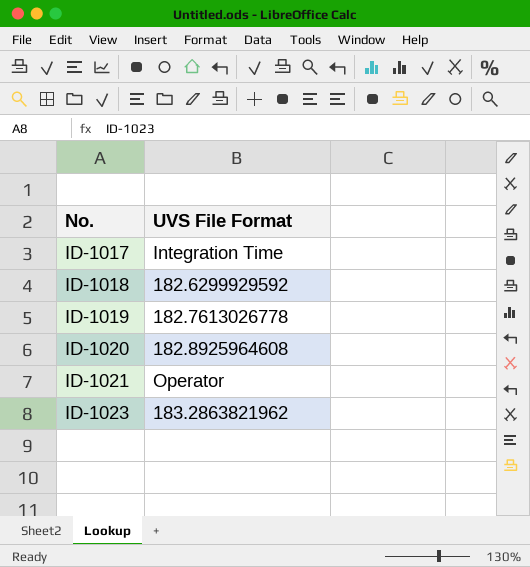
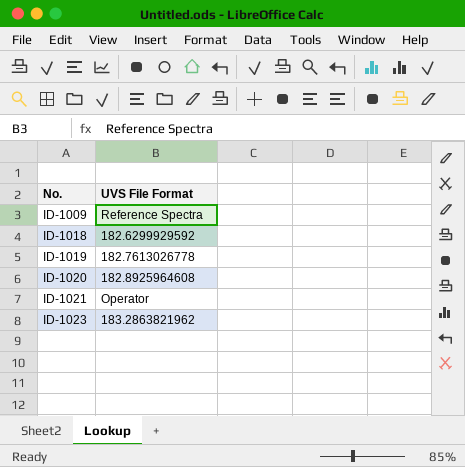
row ID-1017: Integration Time -> none
row ID-1009: none -> Reference Spectra

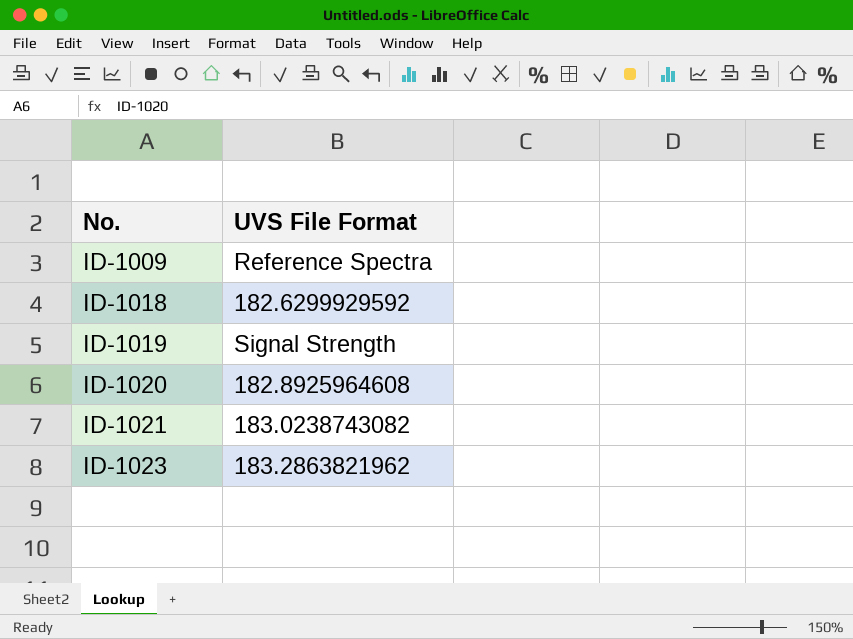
ID-1019 | UVS File Format: 182.7613026778 -> Signal Strength
ID-1021 | UVS File Format: Operator -> 183.0238743082

